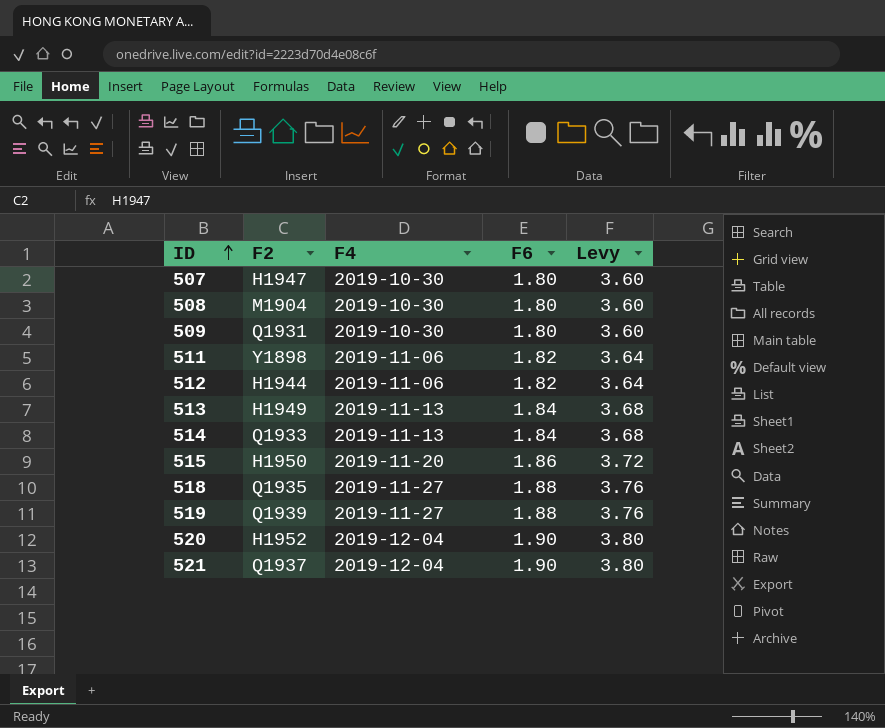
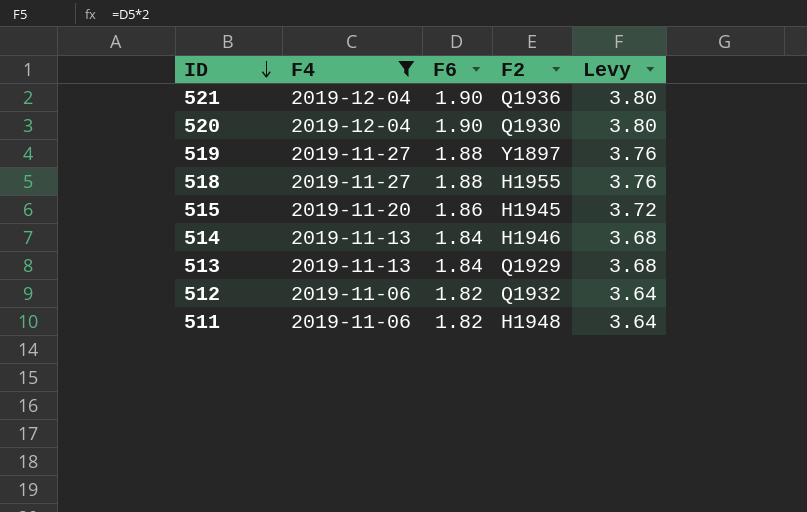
filter: none -> F4 != 2019-10-30
row order: ID ascending -> ID descending
column F2 | position: 2 -> 4
521 | F2: Q1937 -> Q1936
520 | F2: H1952 -> Q1930
519 | F2: Q1939 -> Y1897
518 | F2: Q1935 -> H1955
515 | F2: H1950 -> H1945
514 | F2: Q1933 -> H1946
513 | F2: H1949 -> Q1929
512 | F2: H1944 -> Q1932
511 | F2: Y1898 -> H1948

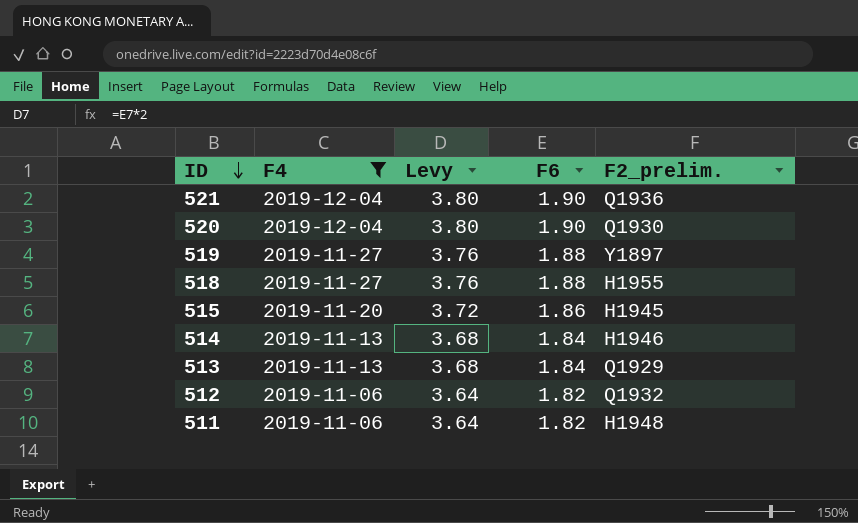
column Levy | position: 5 -> 3
column name: F2 -> F2_prelim.

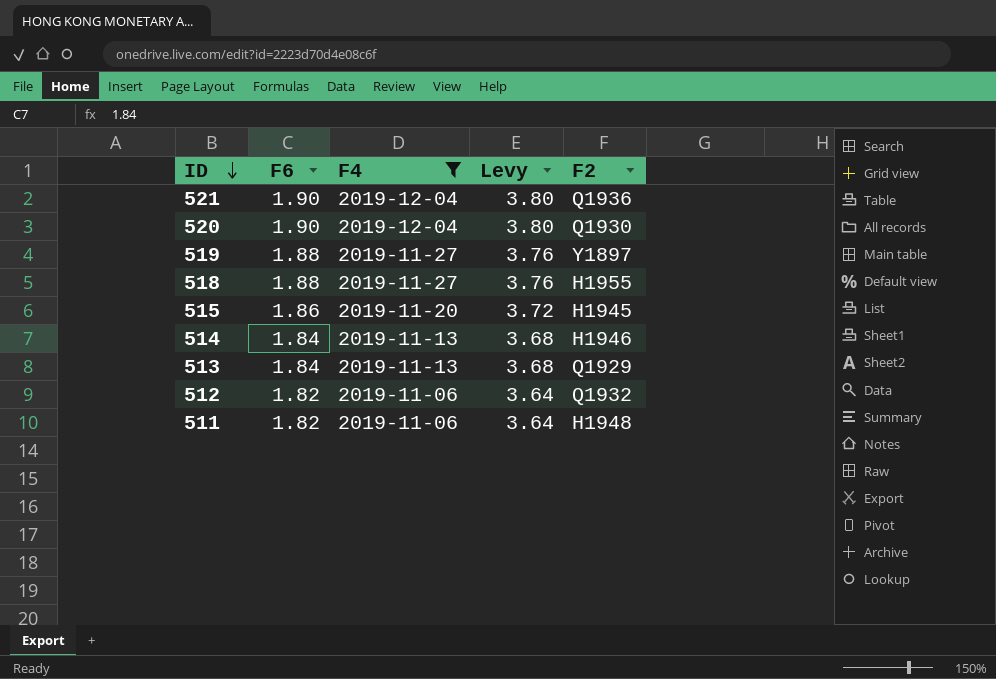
column F6 | position: 4 -> 2
column name: F2_prelim. -> F2

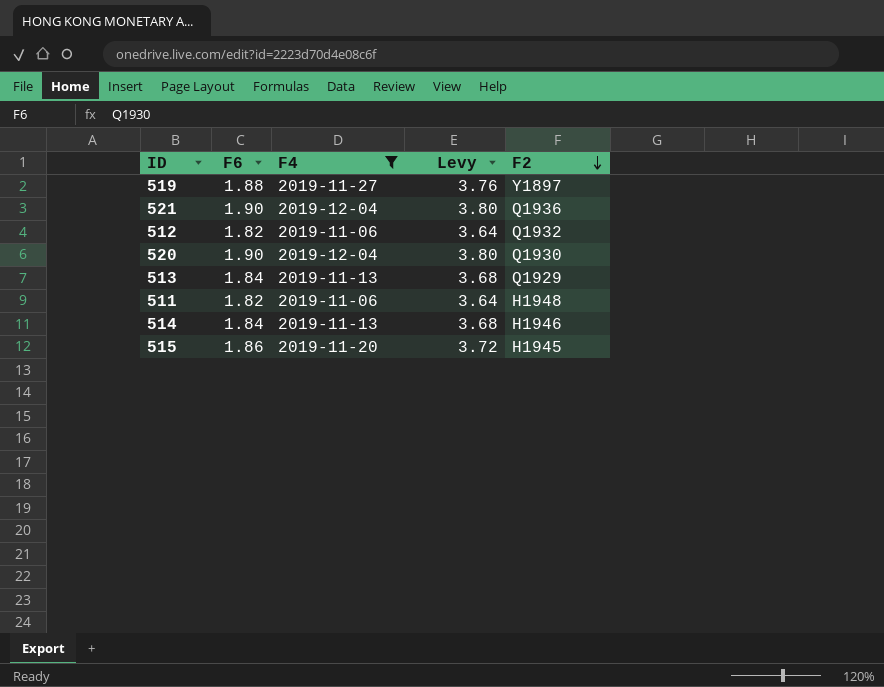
row order: ID descending -> F2 descending
row 518: 1.88 | 2019-11-27 | 3.76 | H1955 -> none

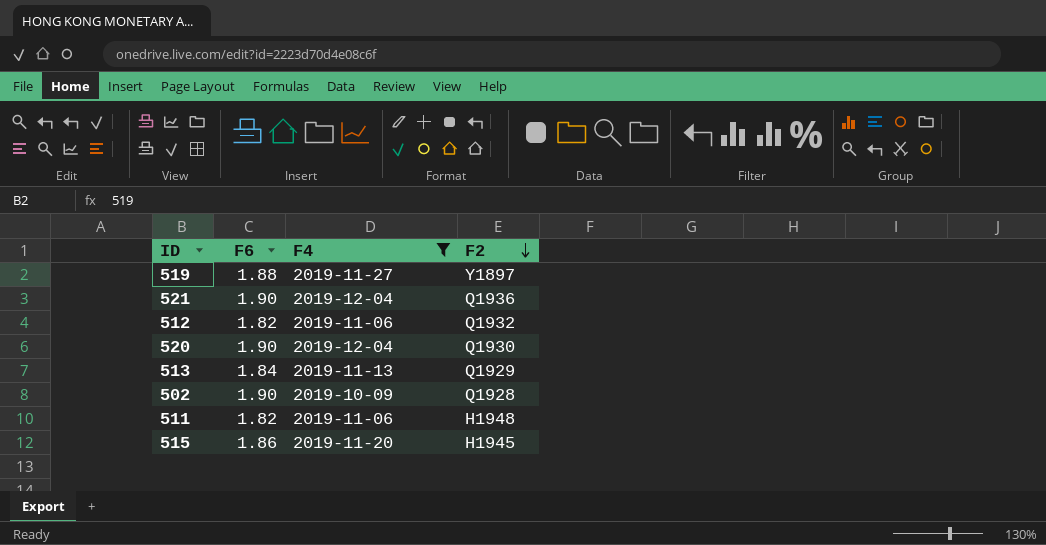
column Levy | formula: [F6] * 2 -> none
row 514: 1.84 | 2019-11-13 | 3.68 | H1946 -> none
row 502: none -> 1.90 | 2019-10-09 | Q1928

